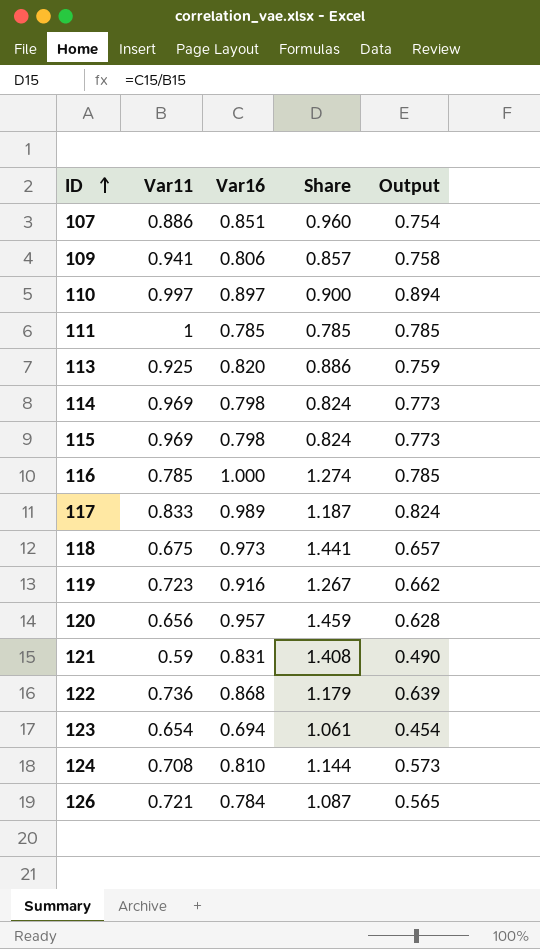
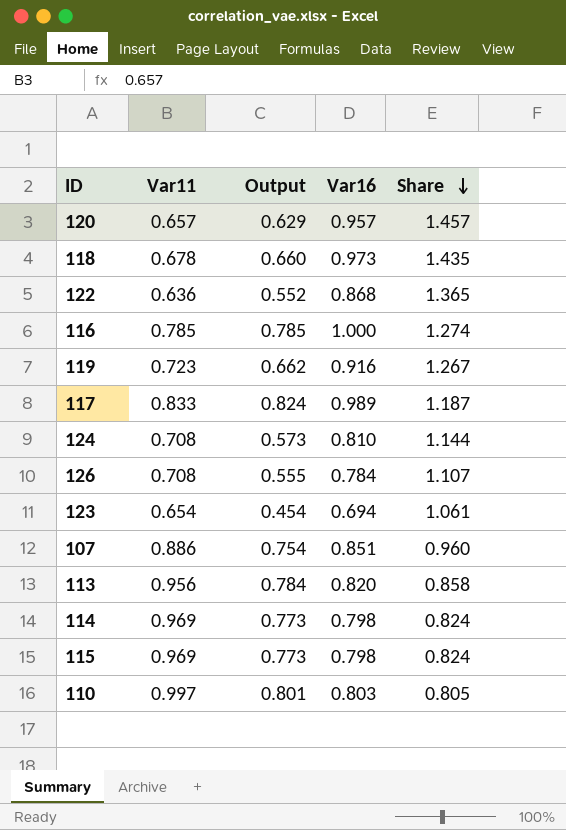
row order: ID ascending -> Share descending
column Output | position: 5 -> 3
row 109: 0.941 | 0.806 | 0.857 | 0.758 -> none
row 111: 1 | 0.785 | 0.785 | 0.785 -> none
row 121: 0.59 | 0.831 | 1.408 | 0.490 -> none
120 | Var11: 0.656 -> 0.657
120 | Output: 0.628 -> 0.629
120 | Share: 1.459 -> 1.457
118 | Var11: 0.675 -> 0.678
118 | Output: 0.657 -> 0.660
118 | Share: 1.441 -> 1.435
122 | Var11: 0.736 -> 0.636
122 | Output: 0.639 -> 0.552
122 | Share: 1.179 -> 1.365
126 | Var11: 0.721 -> 0.708
126 | Output: 0.565 -> 0.555
126 | Share: 1.087 -> 1.107
113 | Var11: 0.925 -> 0.956
113 | Output: 0.759 -> 0.784
113 | Share: 0.886 -> 0.858
110 | Output: 0.894 -> 0.801
110 | Var16: 0.897 -> 0.803
110 | Share: 0.900 -> 0.805

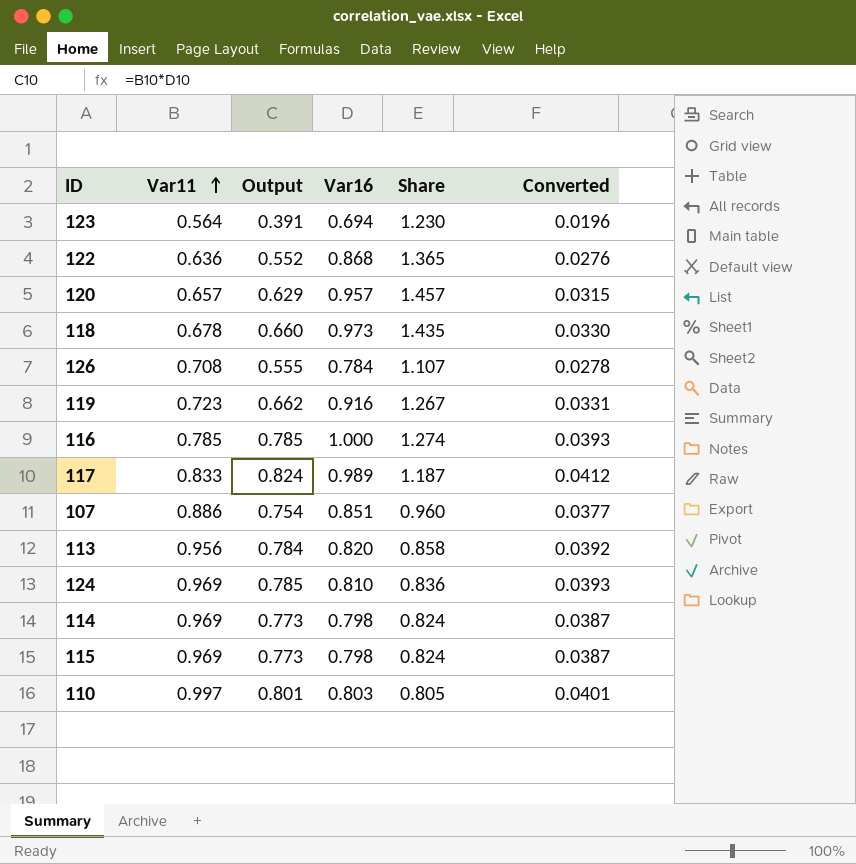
row order: Share descending -> Var11 ascending
column Converted | formula: none -> [Output] * 0.05
123 | Var11: 0.654 -> 0.564
123 | Output: 0.454 -> 0.391
123 | Share: 1.061 -> 1.230
124 | Var11: 0.708 -> 0.969
124 | Output: 0.573 -> 0.785
124 | Share: 1.144 -> 0.836

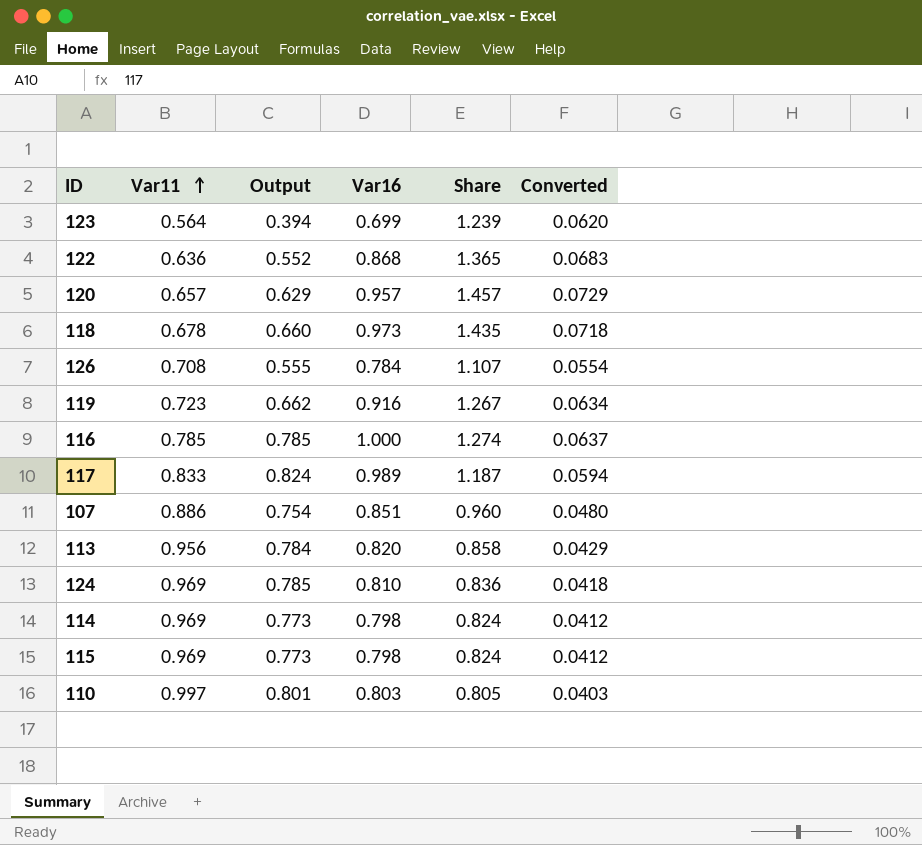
column Converted | formula: [Output] * 0.05 -> [Share] * 0.05
123 | Output: 0.391 -> 0.394
123 | Var16: 0.694 -> 0.699
123 | Share: 1.230 -> 1.239

